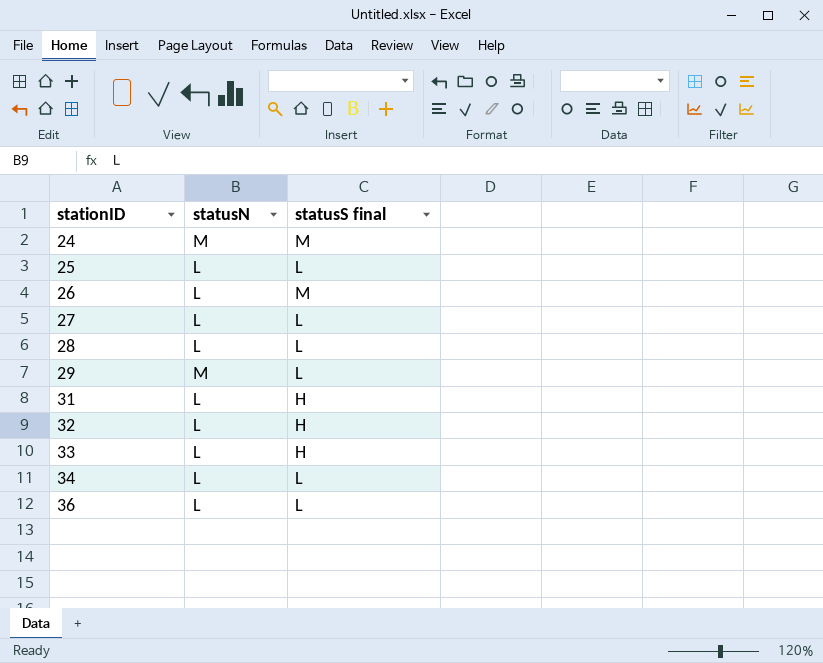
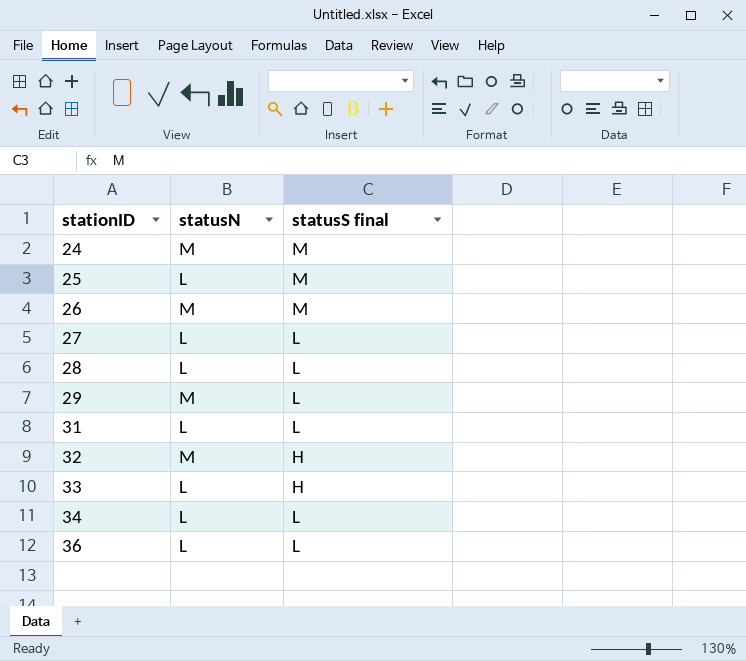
25 | statusS final: L -> M
26 | statusN: L -> M
31 | statusS final: H -> L
32 | statusN: L -> M

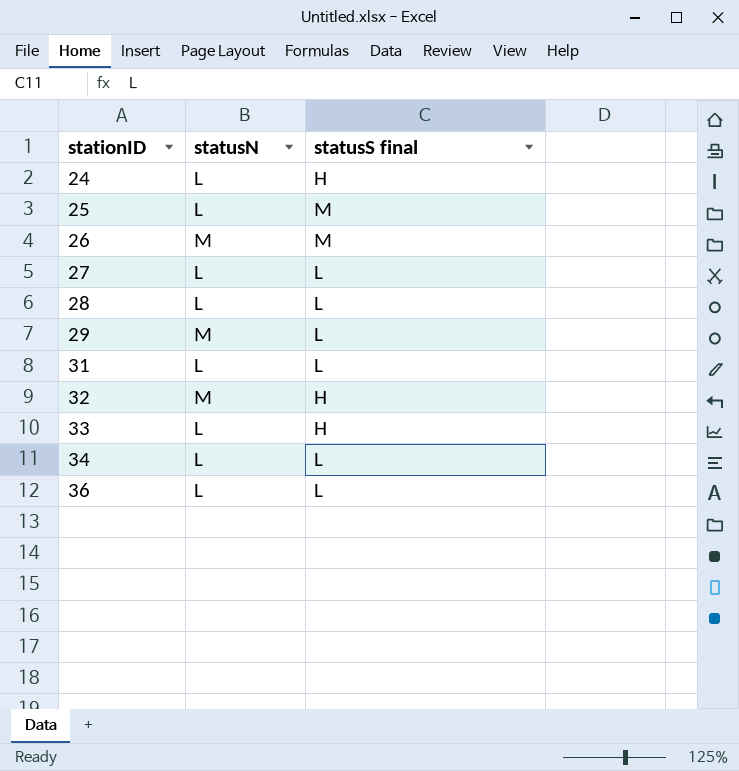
24 | statusN: M -> L
24 | statusS final: M -> H

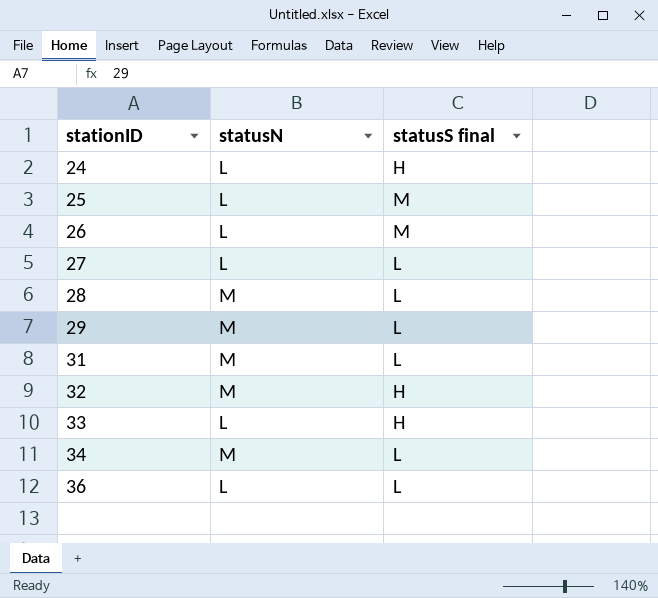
26 | statusN: M -> L
28 | statusN: L -> M
31 | statusN: L -> M
34 | statusN: L -> M

